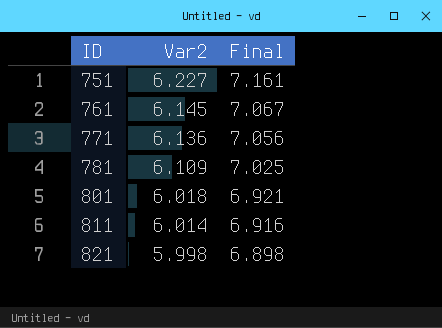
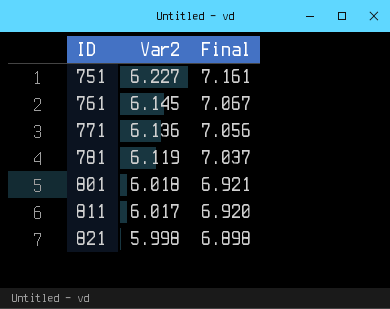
781 | Var2: 6.109 -> 6.119
781 | Final: 7.025 -> 7.037
811 | Var2: 6.014 -> 6.017
811 | Final: 6.916 -> 6.920

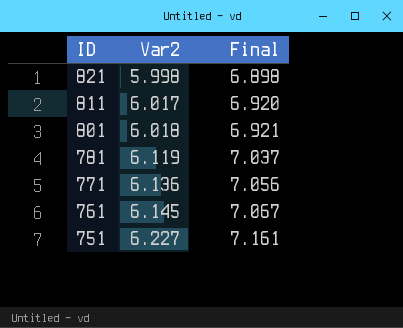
row order: ID ascending -> ID descending

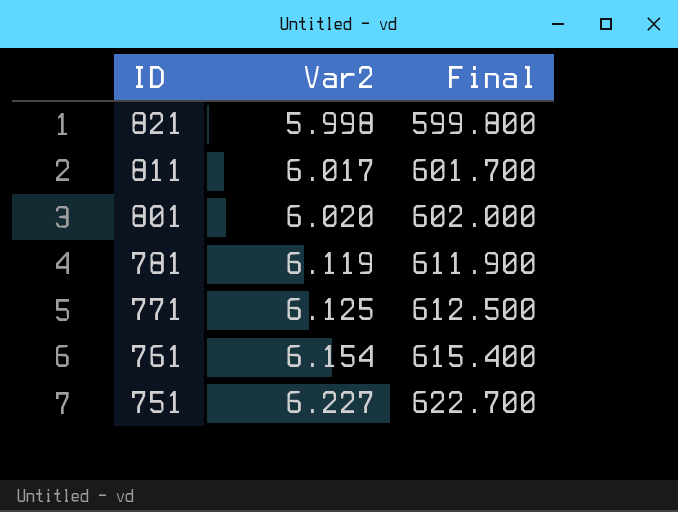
column Final | formula: [Var2] * 1.15 -> [Var2] * 100
801 | Var2: 6.018 -> 6.020
771 | Var2: 6.136 -> 6.125
761 | Var2: 6.145 -> 6.154

